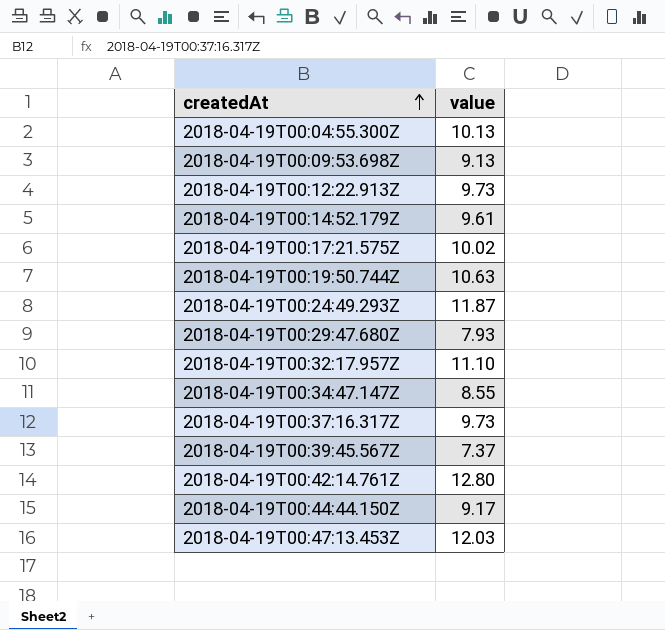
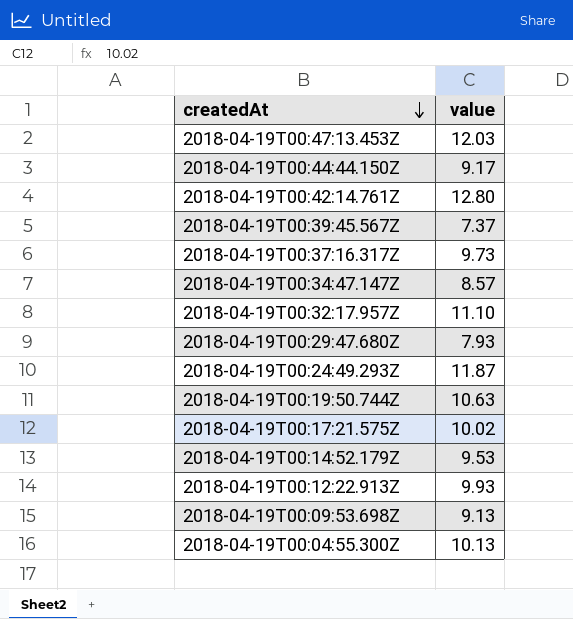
row order: createdAt ascending -> createdAt descending
2018-04-19T00:34:47.147Z | value: 8.55 -> 8.57
2018-04-19T00:14:52.179Z | value: 9.61 -> 9.53
2018-04-19T00:12:22.913Z | value: 9.73 -> 9.93

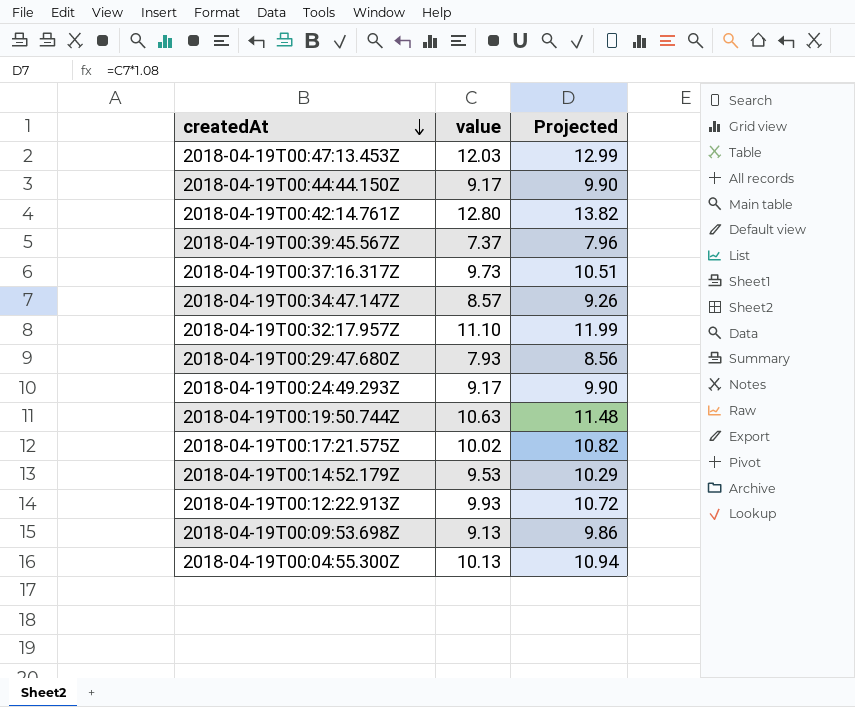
column Projected | formula: none -> [value] * 1.08
2018-04-19T00:24:49.293Z | value: 11.87 -> 9.17

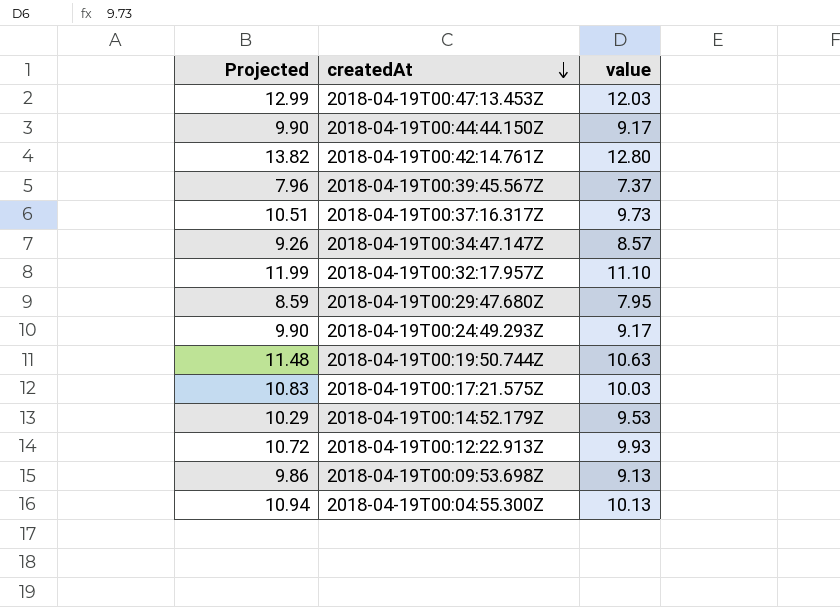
column Projected | position: 3 -> 1
2018-04-19T00:29:47.680Z | Projected: 8.56 -> 8.59
2018-04-19T00:29:47.680Z | value: 7.93 -> 7.95
2018-04-19T00:17:21.575Z | Projected: 10.82 -> 10.83
2018-04-19T00:17:21.575Z | value: 10.02 -> 10.03

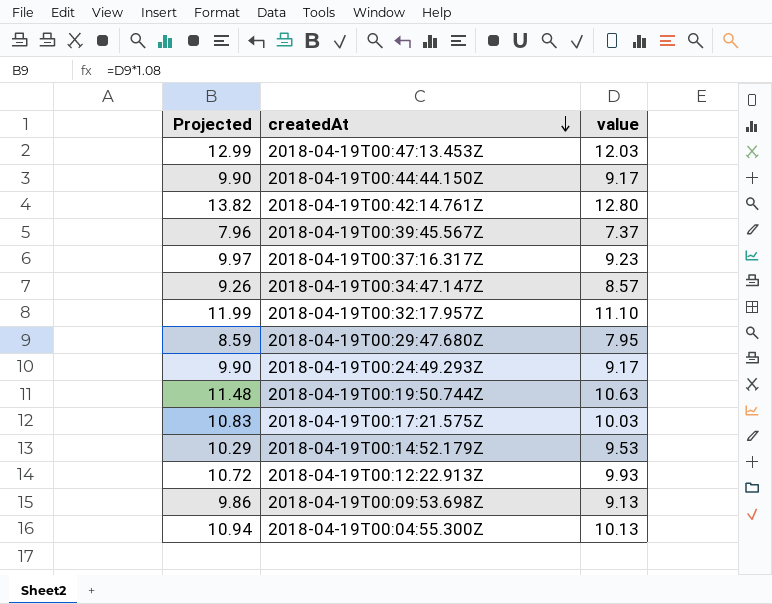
2018-04-19T00:37:16.317Z | Projected: 10.51 -> 9.97
2018-04-19T00:37:16.317Z | value: 9.73 -> 9.23

